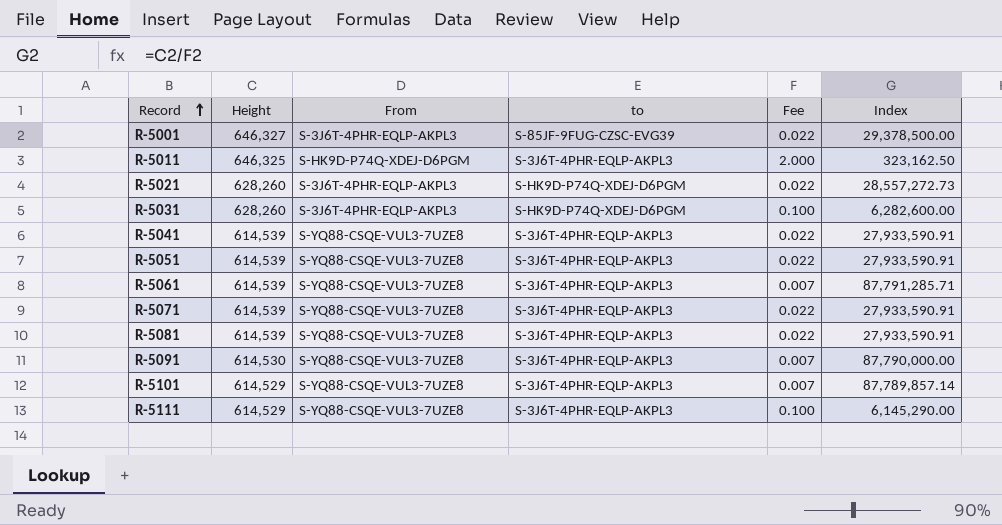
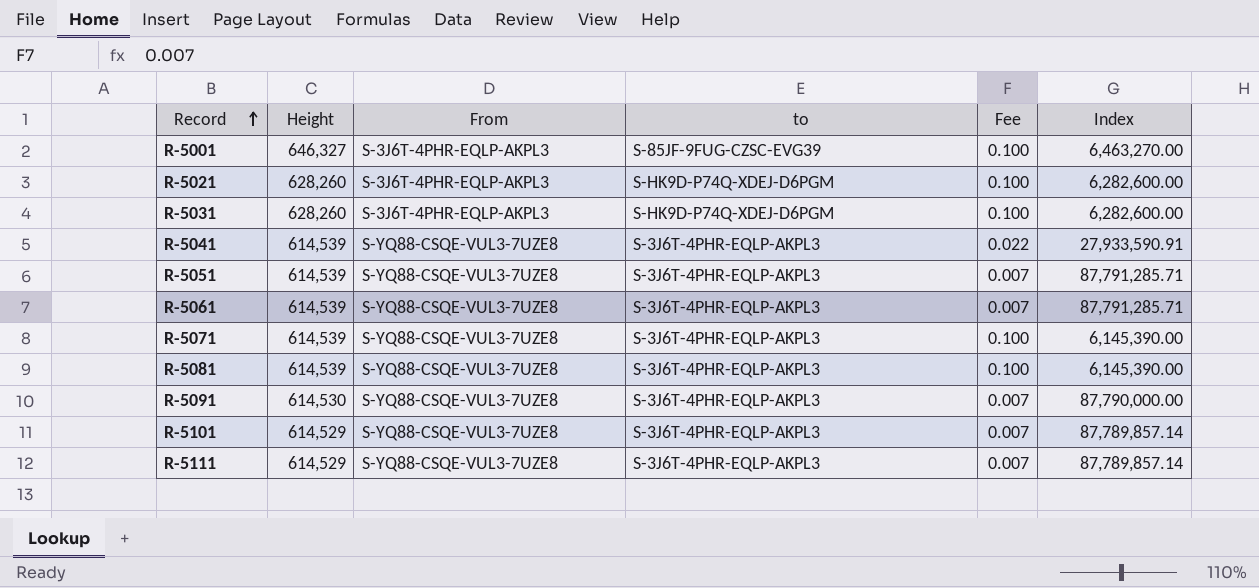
row R-5011: 646,325 | S-HK9D-P74Q-XDEJ-D6PGM | S-3J6T-4PHR-EQLP-AKPL3 | 2.000 | 323,162.50 -> none
R-5001 | Fee: 0.022 -> 0.100
R-5001 | Index: 29,378,500.00 -> 6,463,270.00
R-5021 | Fee: 0.022 -> 0.100
R-5021 | Index: 28,557,272.73 -> 6,282,600.00
R-5051 | Fee: 0.022 -> 0.007
R-5051 | Index: 27,933,590.91 -> 87,791,285.71
R-5071 | Fee: 0.022 -> 0.100
R-5071 | Index: 27,933,590.91 -> 6,145,390.00
R-5081 | Fee: 0.022 -> 0.100
R-5081 | Index: 27,933,590.91 -> 6,145,390.00
R-5111 | Fee: 0.100 -> 0.007
R-5111 | Index: 6,145,290.00 -> 87,789,857.14

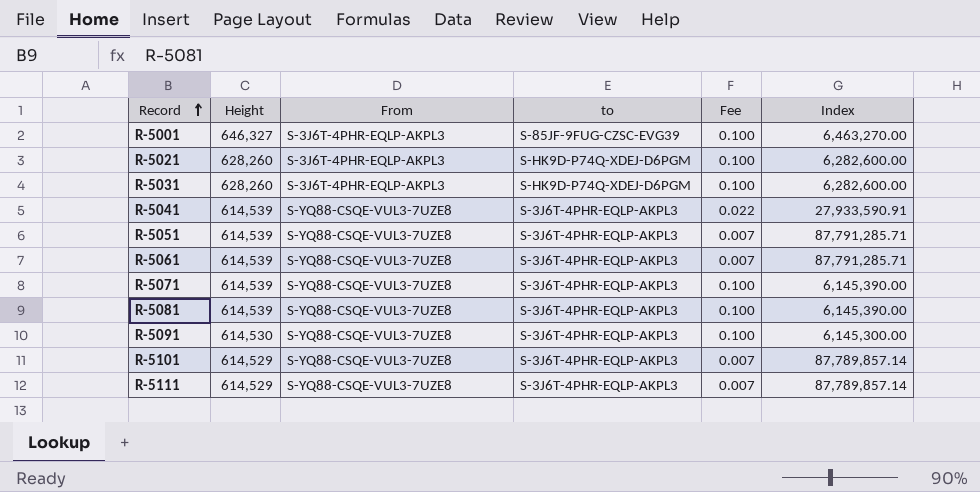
R-5091 | Fee: 0.007 -> 0.100
R-5091 | Index: 87,790,000.00 -> 6,145,300.00

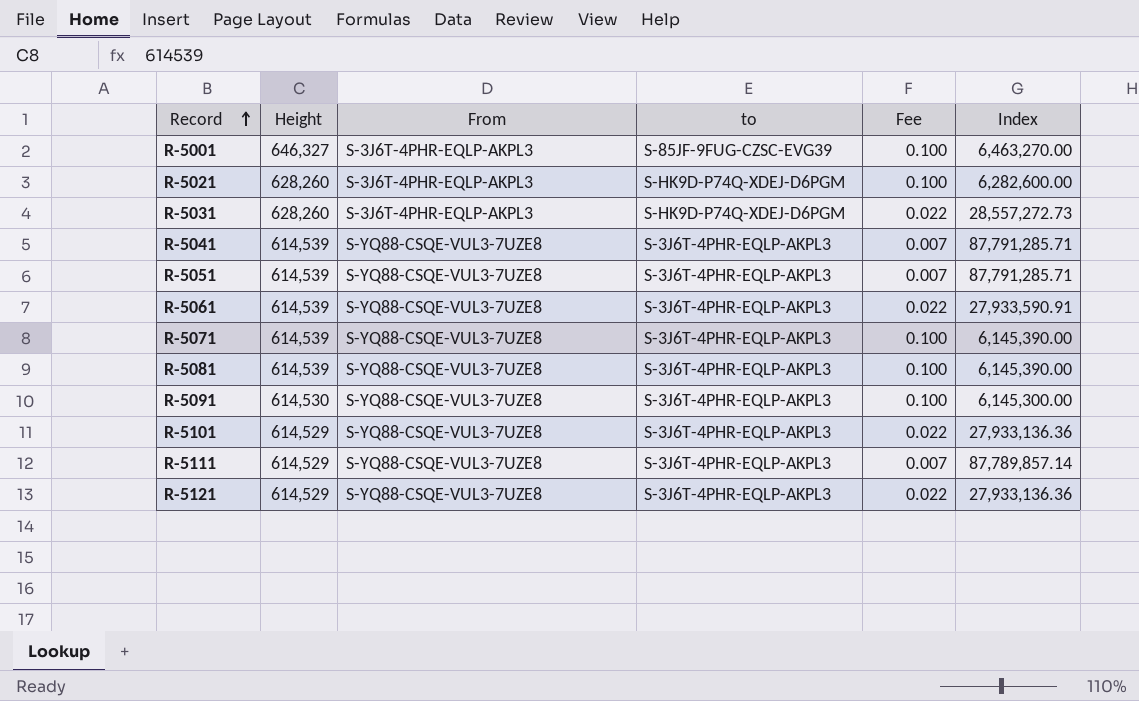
R-5031 | Fee: 0.100 -> 0.022
R-5031 | Index: 6,282,600.00 -> 28,557,272.73
R-5041 | Fee: 0.022 -> 0.007
R-5041 | Index: 27,933,590.91 -> 87,791,285.71
R-5061 | Fee: 0.007 -> 0.022
R-5061 | Index: 87,791,285.71 -> 27,933,590.91
R-5101 | Fee: 0.007 -> 0.022
R-5101 | Index: 87,789,857.14 -> 27,933,136.36
row R-5121: none -> 614,529 | S-YQ88-CSQE-VUL3-7UZE8 | S-3J6T-4PHR-EQLP-AKPL3 | 0.022 | 27,933,136.36

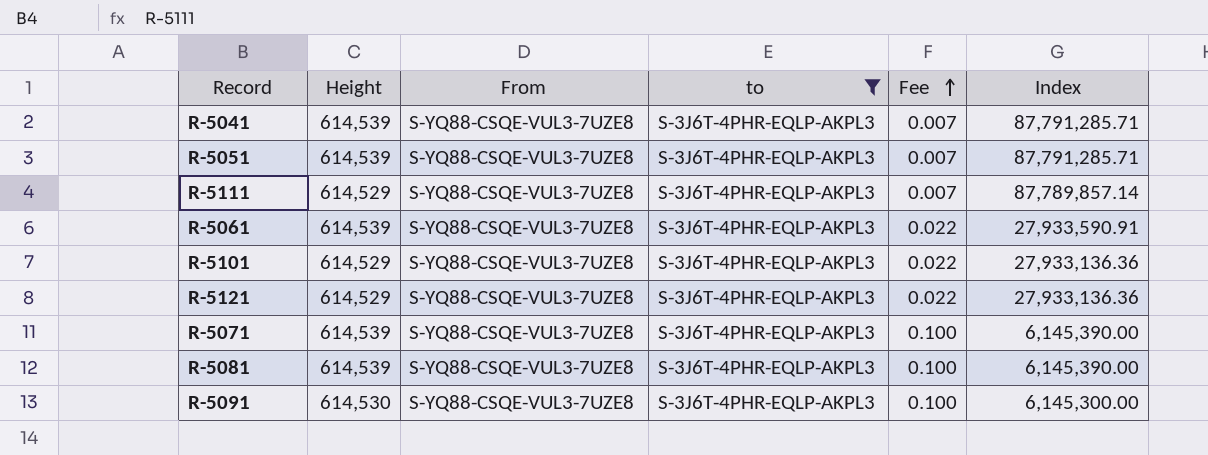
filter: none -> to = S-3J6T-4PHR-EQLP-AKPL3
row order: Record ascending -> Fee ascending

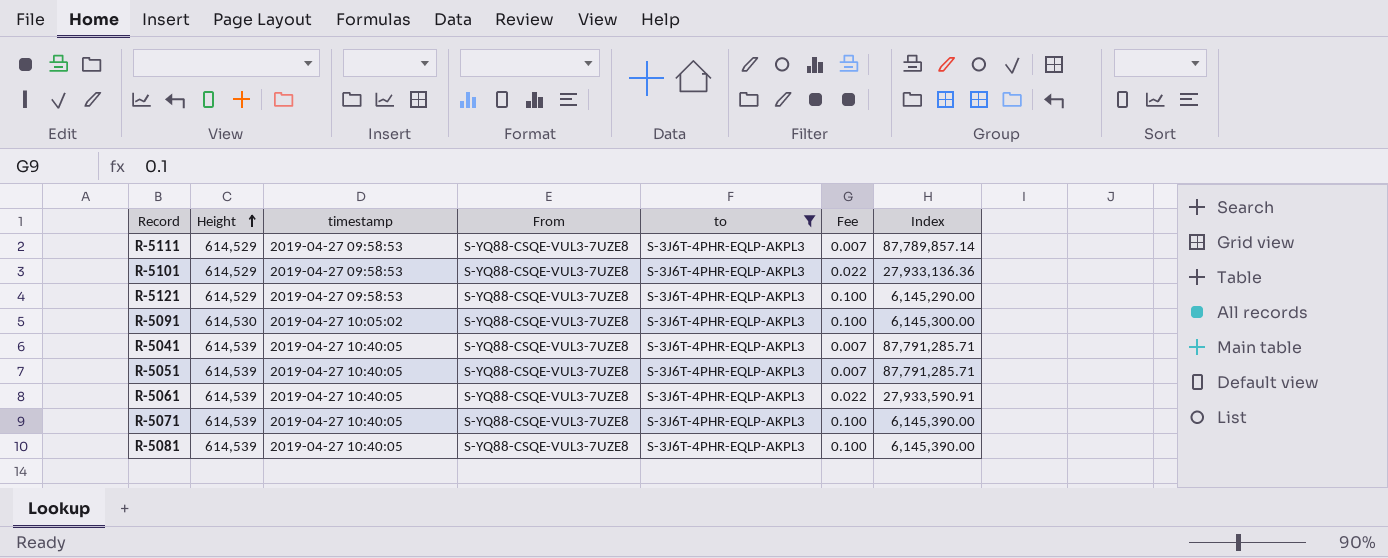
row order: Fee ascending -> Height ascending
column timestamp | position: none -> 3
R-5121 | Fee: 0.022 -> 0.100
R-5121 | Index: 27,933,136.36 -> 6,145,290.00

